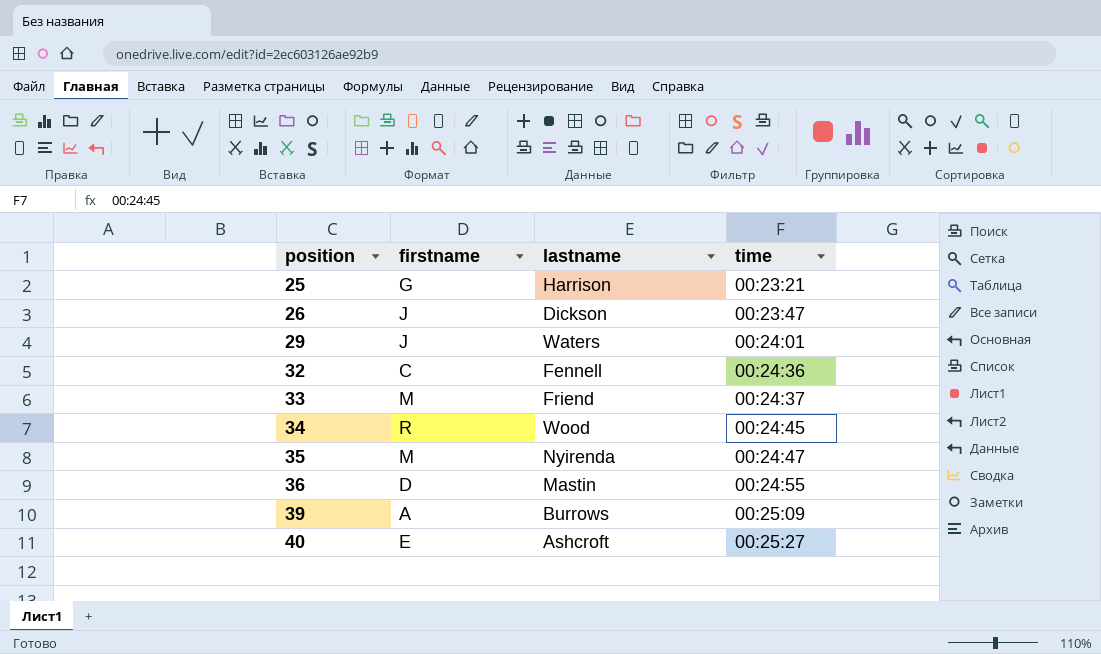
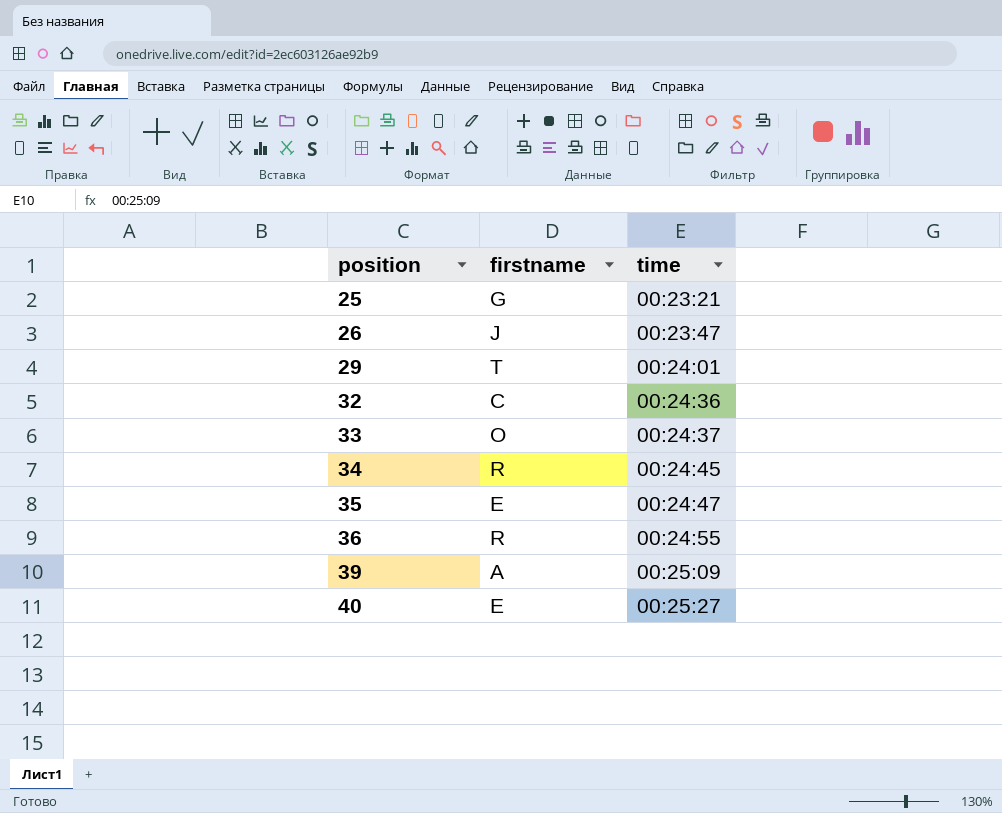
column lastname | position: 3 -> none
29 | firstname: J -> T
33 | firstname: M -> O
35 | firstname: M -> E
36 | firstname: D -> R

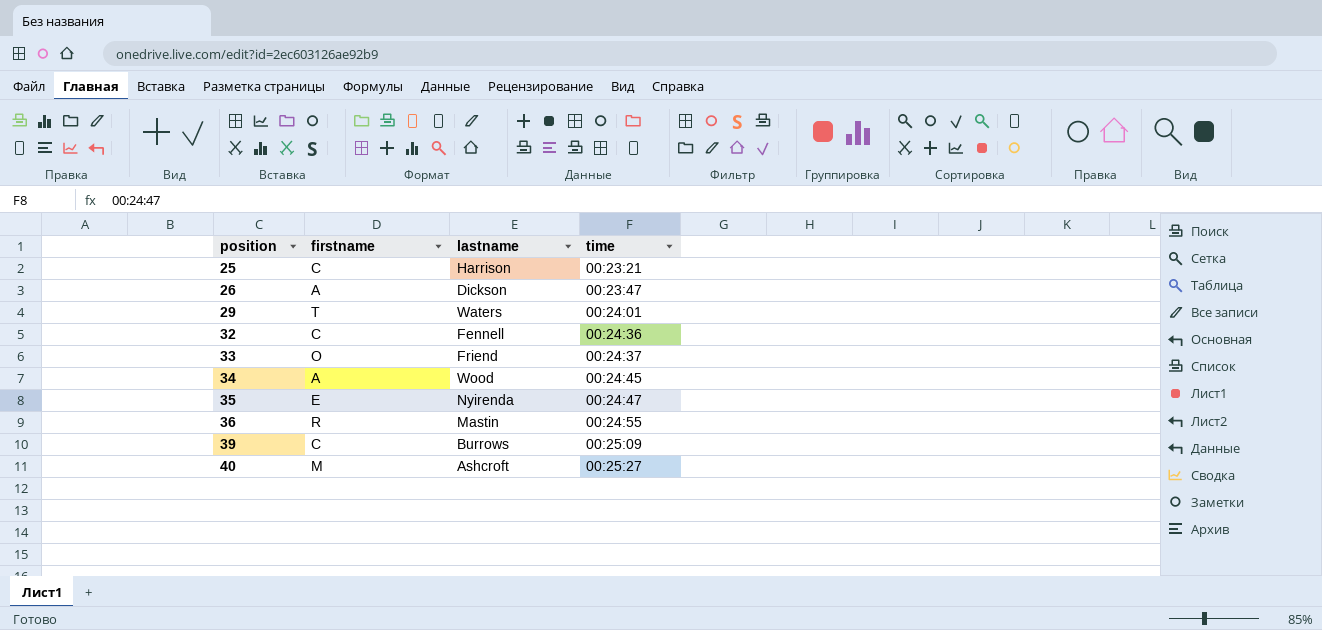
column lastname | position: none -> 3
25 | firstname: G -> C
26 | firstname: J -> A
34 | firstname: R -> A
39 | firstname: A -> C
40 | firstname: E -> M

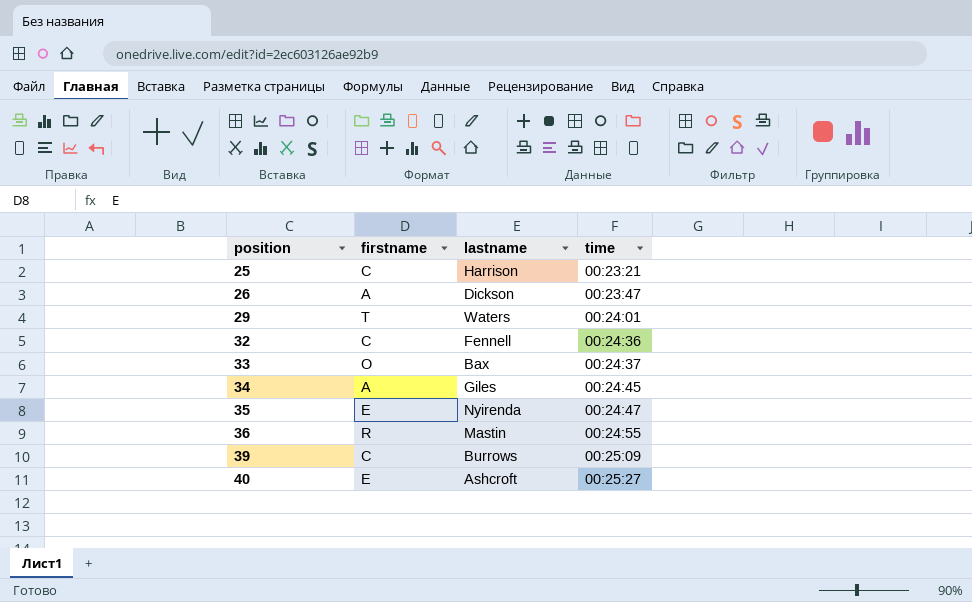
33 | lastname: Friend -> Bax
34 | lastname: Wood -> Giles
40 | firstname: M -> E

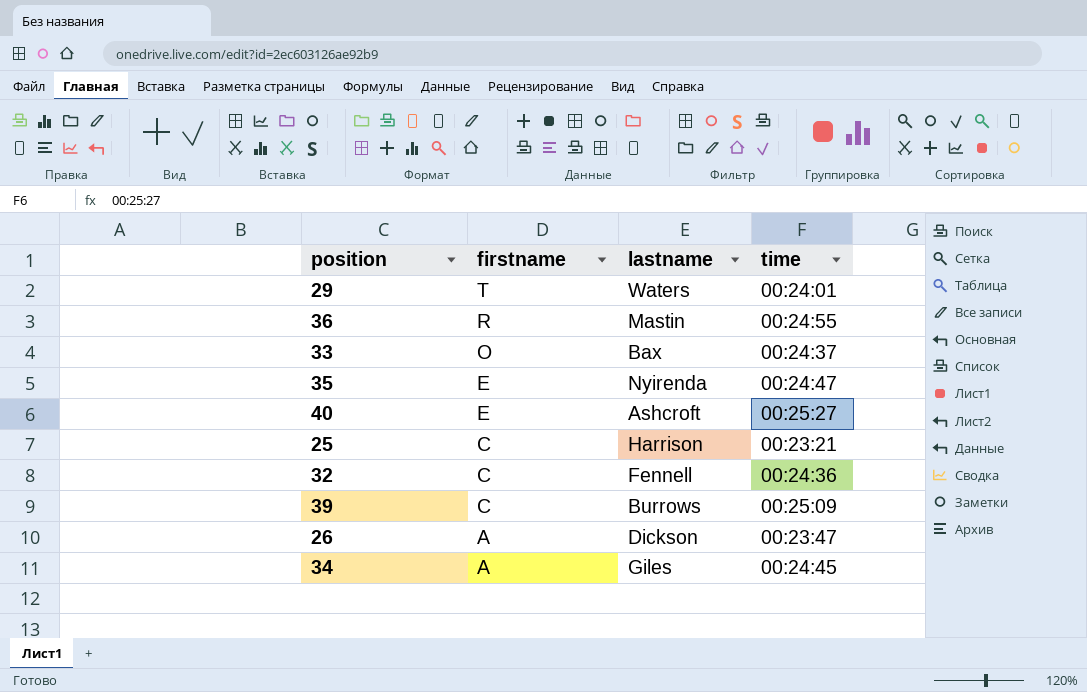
row order: position ascending -> firstname descending

